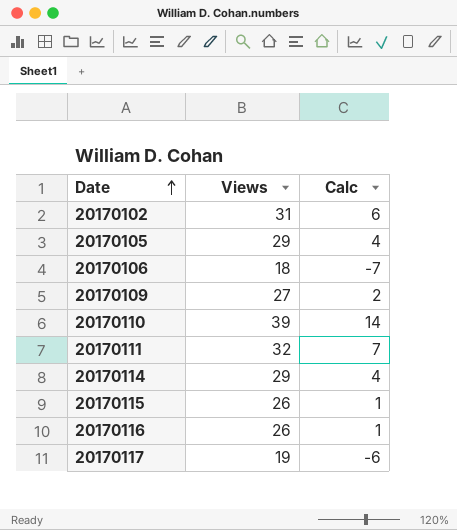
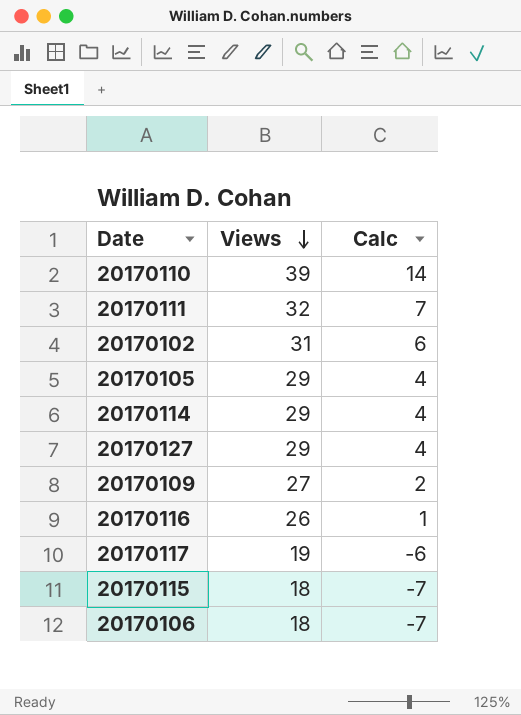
row order: Date ascending -> Views descending
row 20170127: none -> 29 | 4
20170115 | Views: 26 -> 18
20170115 | Calc: 1 -> -7

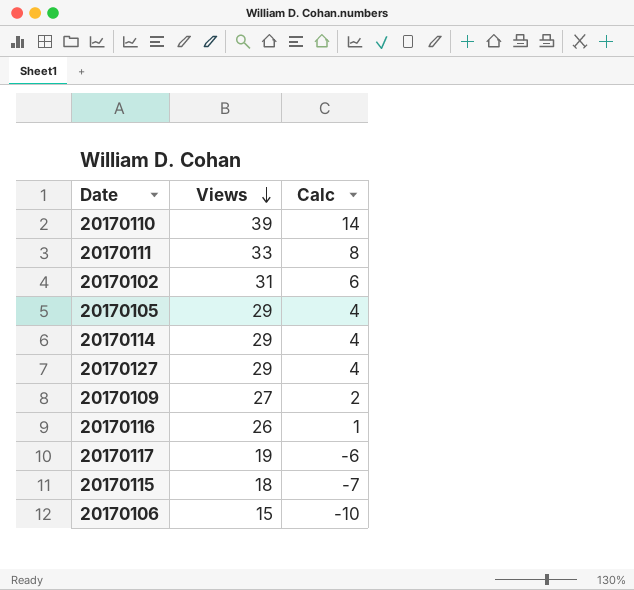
20170111 | Views: 32 -> 33
20170111 | Calc: 7 -> 8
20170106 | Views: 18 -> 15
20170106 | Calc: -7 -> -10

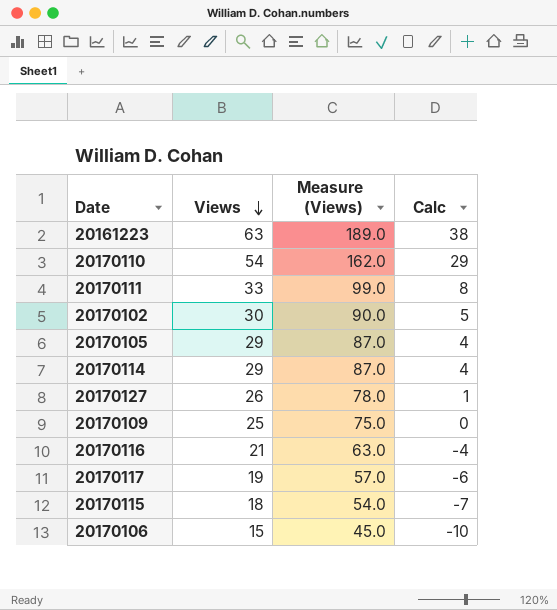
column Measure (Views) | formula: none -> [Views] * 3
row 20161223: none -> 63 | 189.0 | 38
20170110 | Views: 39 -> 54
20170110 | Calc: 14 -> 29
20170102 | Views: 31 -> 30
20170102 | Calc: 6 -> 5
20170127 | Views: 29 -> 26
20170127 | Calc: 4 -> 1
20170109 | Views: 27 -> 25
20170109 | Calc: 2 -> 0
20170116 | Views: 26 -> 21
20170116 | Calc: 1 -> -4

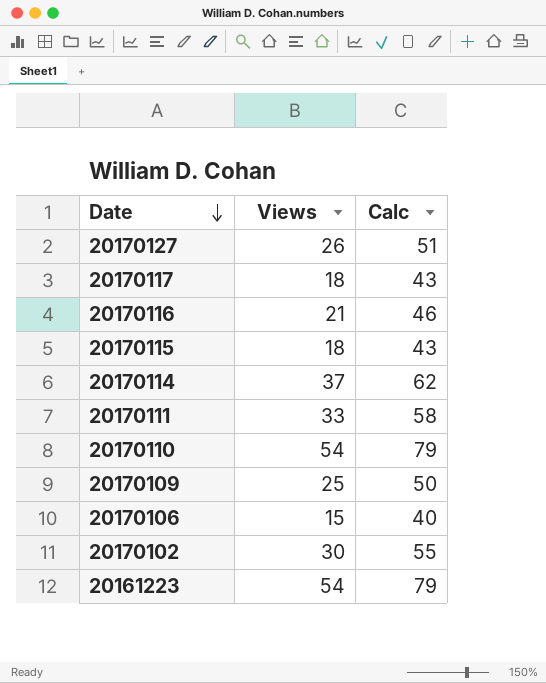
row order: Views descending -> Date descending
column Measure (Views) | formula: [Views] * 3 -> none
column Calc | formula: [Views] - 25 -> [Views] + 25
row 20170105: 29 | 87.0 | 4 -> none
20170117 | Views: 19 -> 18
20170114 | Views: 29 -> 37
20161223 | Views: 63 -> 54

